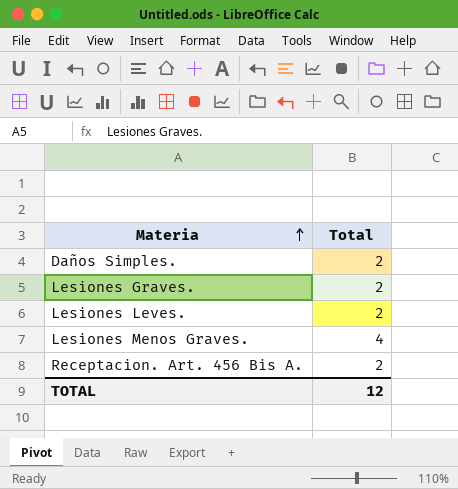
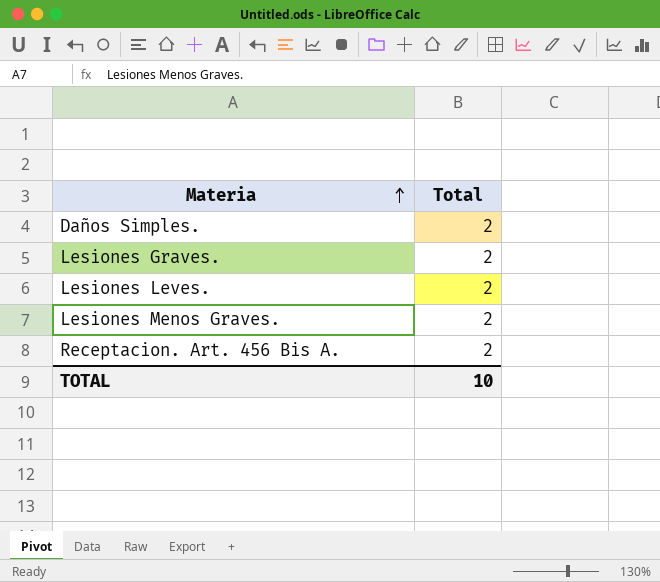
Lesiones Menos Graves. | Total: 4 -> 2
TOTAL | Total: 12 -> 10

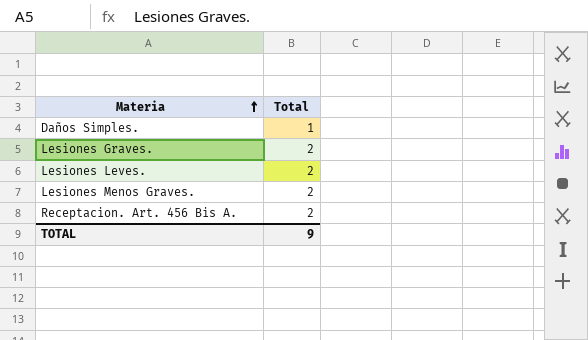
Daños Simples. | Total: 2 -> 1
TOTAL | Total: 10 -> 9

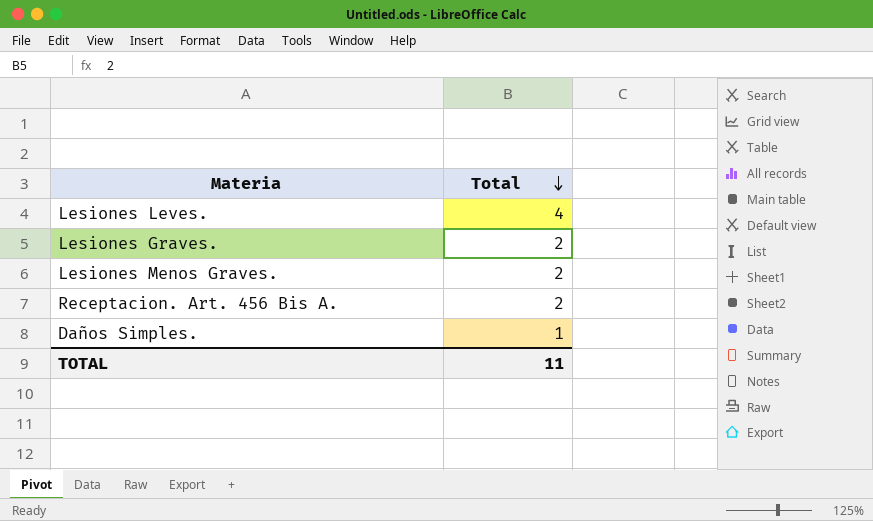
row order: Materia ascending -> Total descending
Lesiones Leves. | Total: 2 -> 4
TOTAL | Total: 9 -> 11

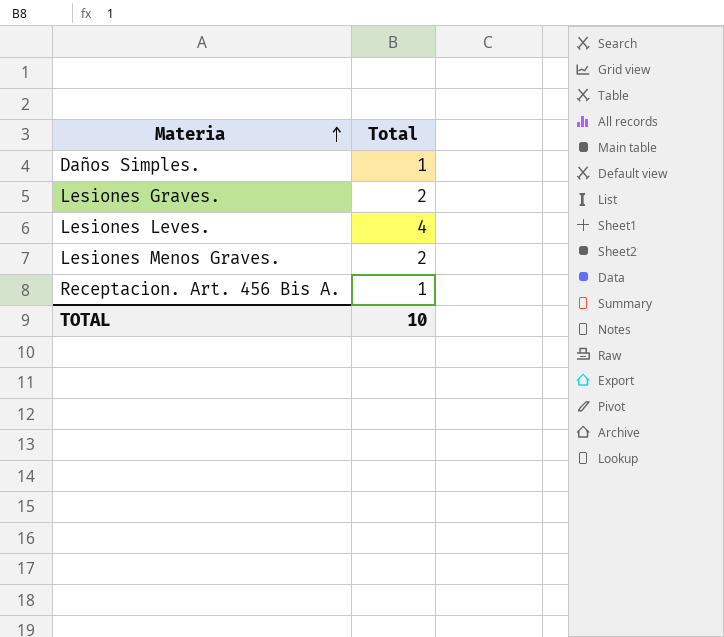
row order: Total descending -> Materia ascending
Receptacion. Art. 456 Bis A. | Total: 2 -> 1
TOTAL | Total: 11 -> 10

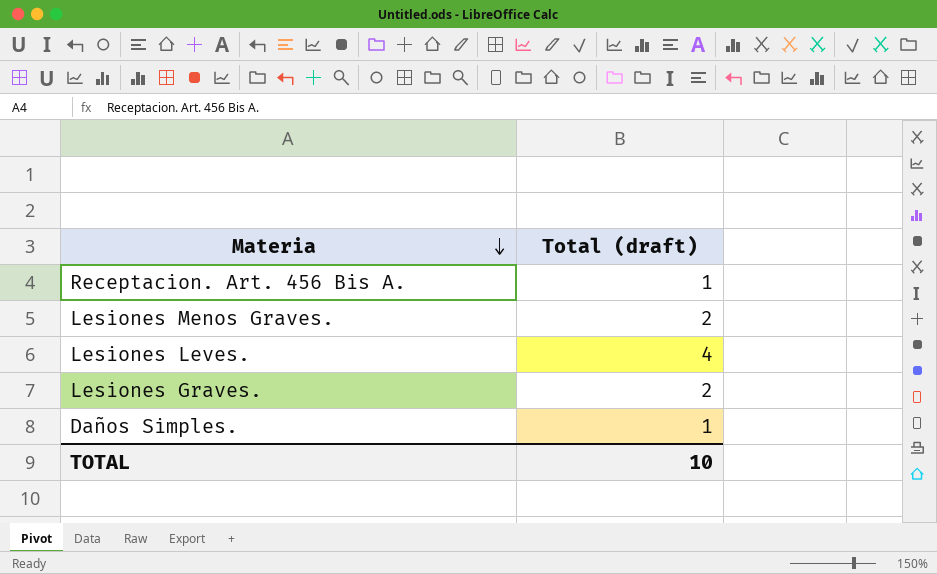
row order: Materia ascending -> Materia descending
column name: Total -> Total (draft)

